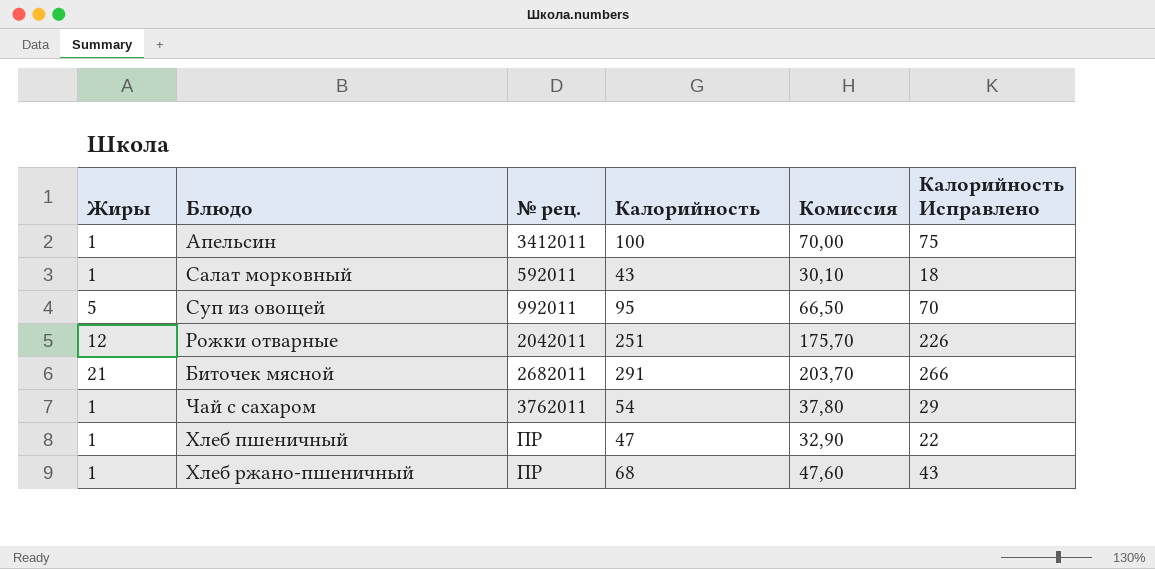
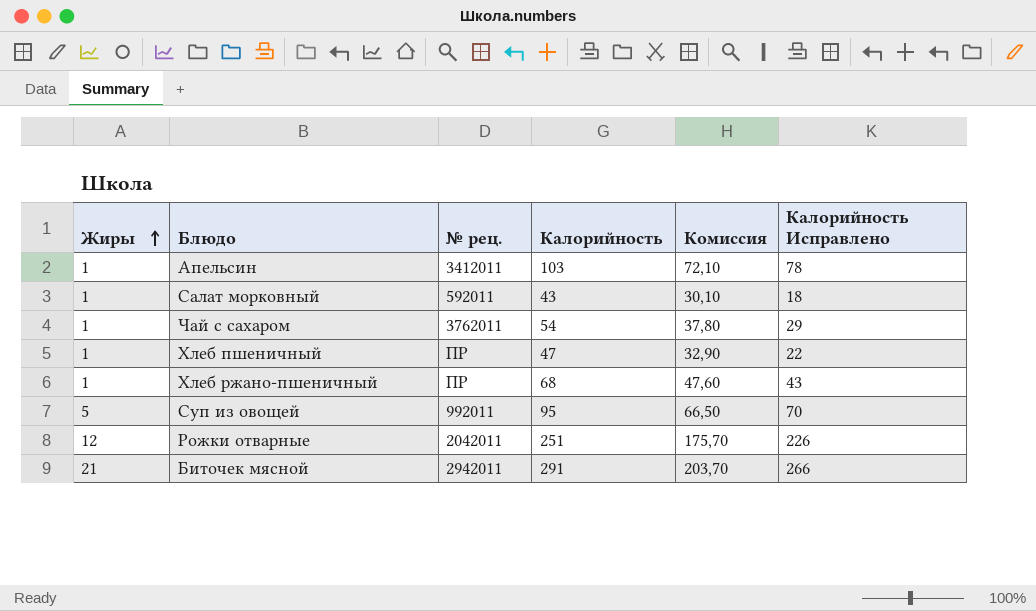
row order: none -> Жиры ascending
Апельсин | Калорийность: 100 -> 103
Апельсин | Комиссия: 70,00 -> 72,10
Апельсин | Калорийность Исправлено: 75 -> 78
Биточек мясной | № рец.: 2682011 -> 2942011

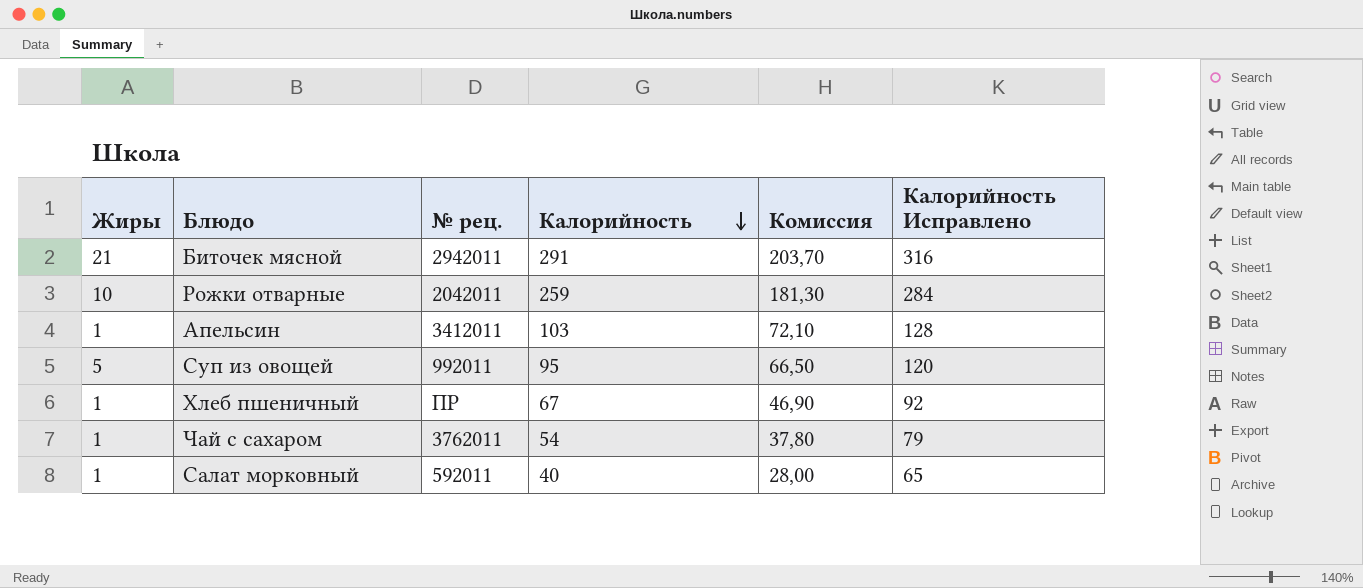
row order: Жиры ascending -> Калорийность descending
column Калорийность Исправлено | formula: [Калорийность] - 25 -> [Калорийность] + 25
row Хлеб ржано-пшеничный: 1 | ПР | 68 | 47,60 | 43 -> none
Рожки отварные | Жиры: 12 -> 10
Рожки отварные | Калорийность: 251 -> 259
Рожки отварные | Комиссия: 175,70 -> 181,30
Хлеб пшеничный | Калорийность: 47 -> 67
Хлеб пшеничный | Комиссия: 32,90 -> 46,90
Салат морковный | Калорийность: 43 -> 40
Салат морковный | Комиссия: 30,10 -> 28,00

